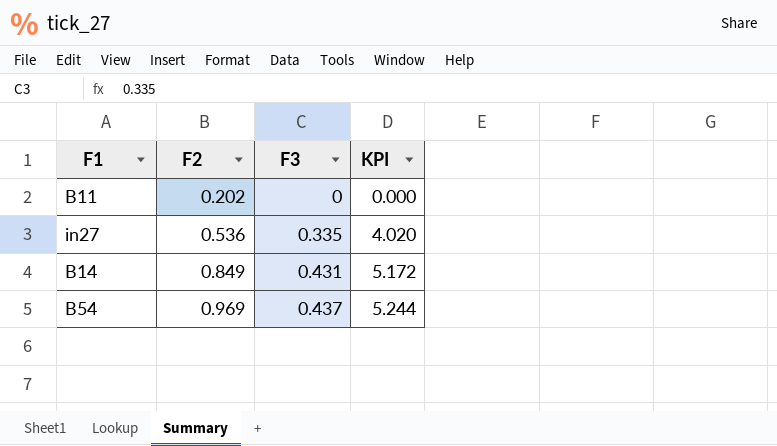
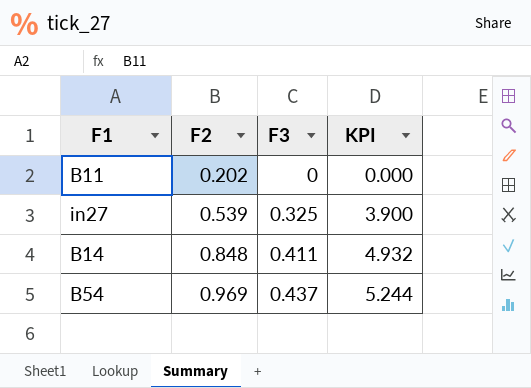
in27 | F2: 0.536 -> 0.539
in27 | F3: 0.335 -> 0.325
in27 | KPI: 4.020 -> 3.900
B14 | F2: 0.849 -> 0.848
B14 | F3: 0.431 -> 0.411
B14 | KPI: 5.172 -> 4.932

